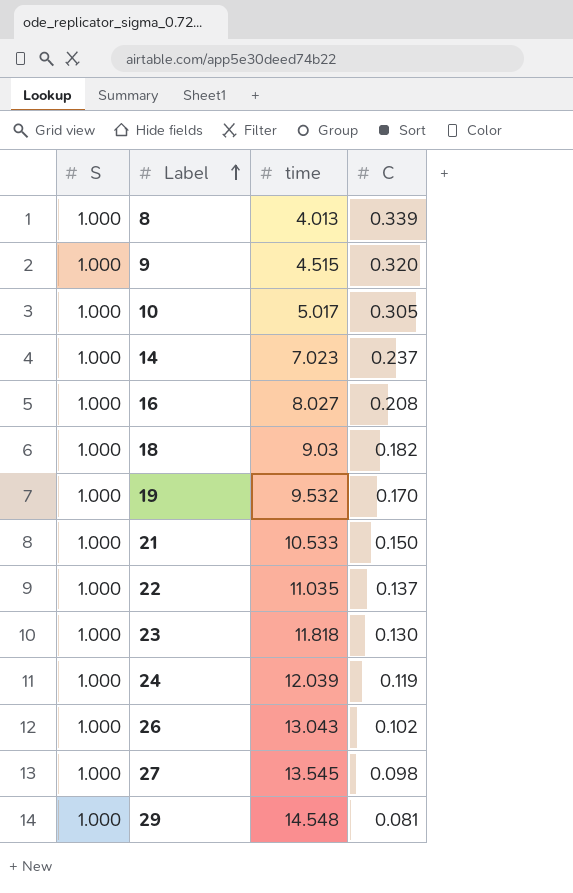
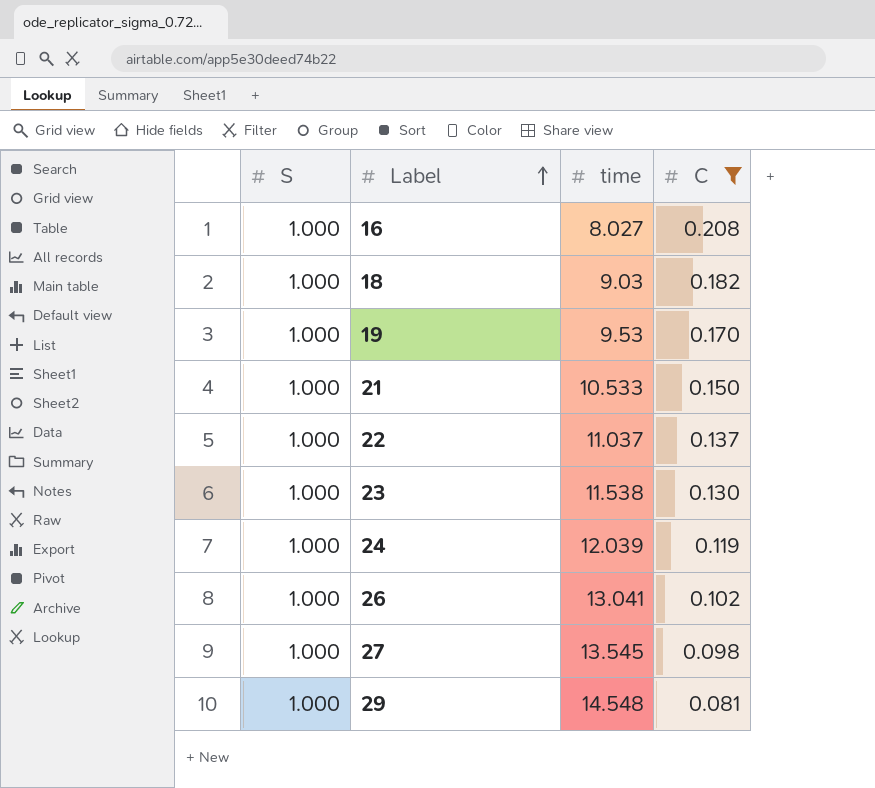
filter: none -> C <= 0.208
19 | time: 9.532 -> 9.53
22 | time: 11.035 -> 11.037
23 | time: 11.818 -> 11.538
26 | time: 13.043 -> 13.041

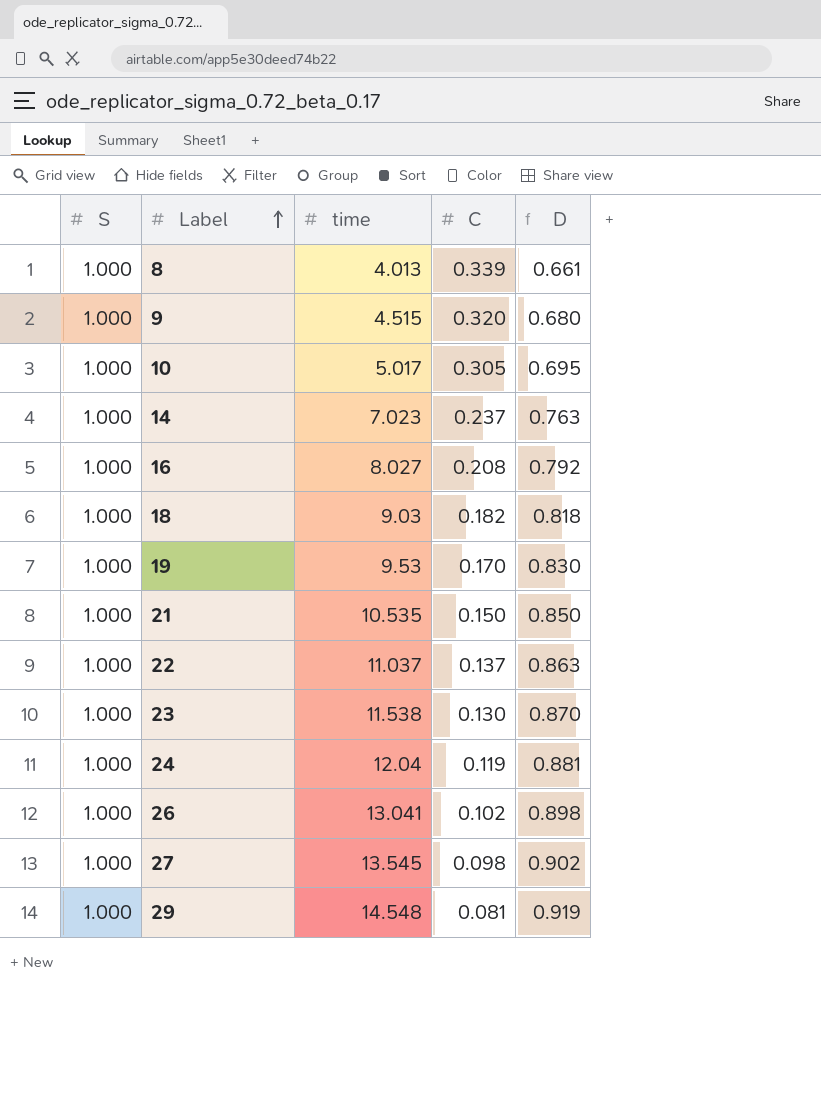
filter: C <= 0.208 -> none
column D | formula: none -> [S] - [C]
21 | time: 10.533 -> 10.535
24 | time: 12.039 -> 12.04

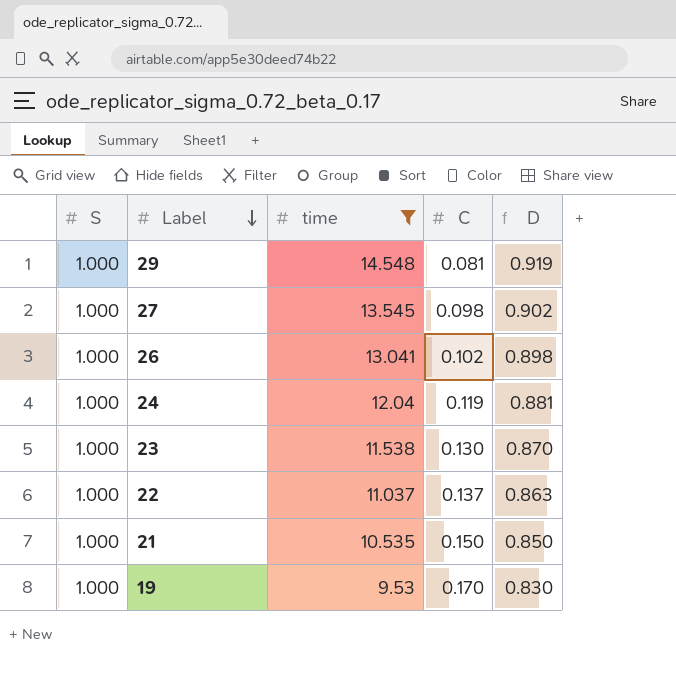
filter: none -> time >= 9.53
row order: Label ascending -> Label descending

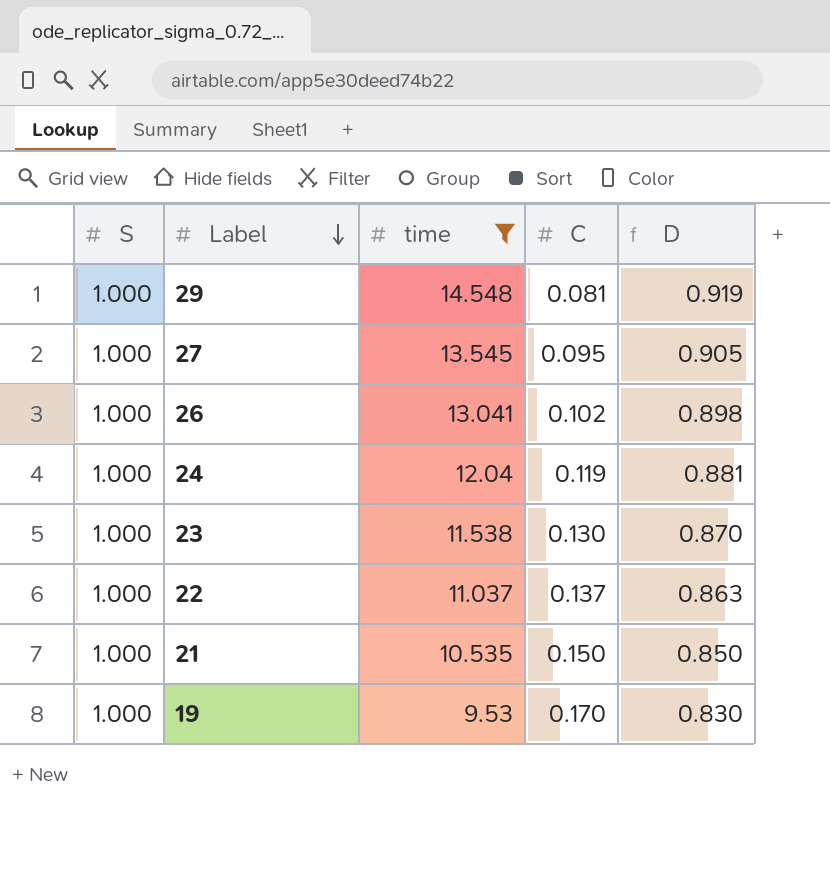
27 | C: 0.098 -> 0.095
27 | D: 0.902 -> 0.905

